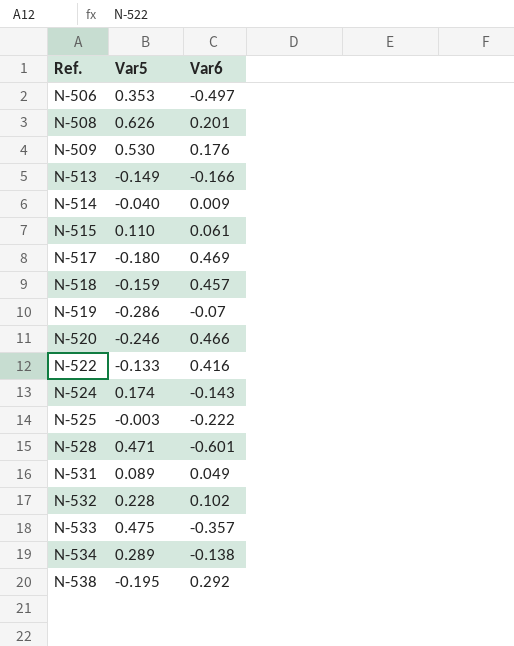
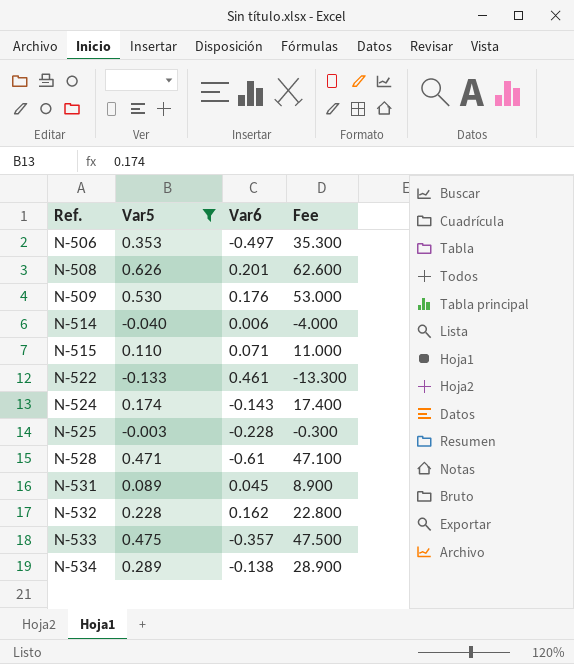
filter: none -> Var5 >= -0.133
column Fee | formula: none -> [Var5] * 100
N-514 | Var6: 0.009 -> 0.006
N-515 | Var6: 0.061 -> 0.071
N-522 | Var6: 0.416 -> 0.461
N-525 | Var6: -0.222 -> -0.228
N-528 | Var6: -0.601 -> -0.61
N-531 | Var6: 0.049 -> 0.045
N-532 | Var6: 0.102 -> 0.162

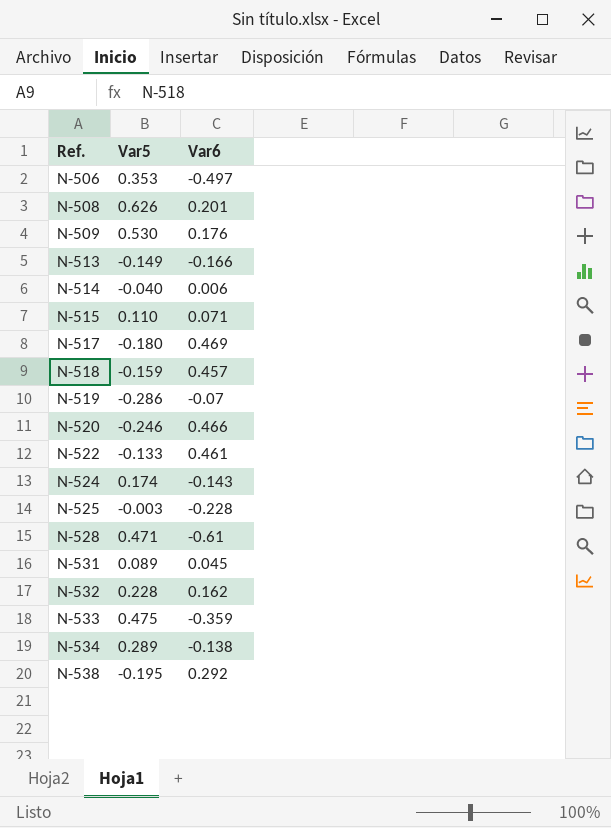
filter: Var5 >= -0.133 -> none
column Fee | formula: [Var5] * 100 -> none
N-533 | Var6: -0.357 -> -0.359

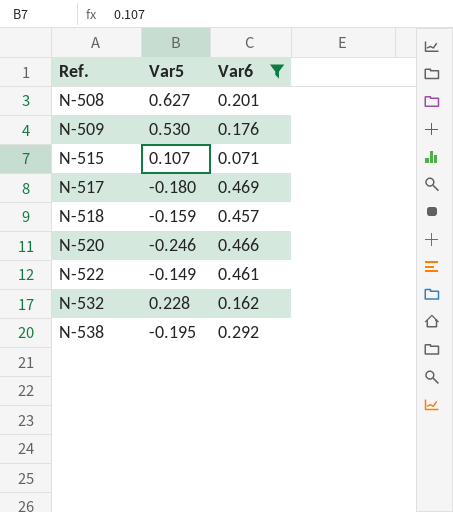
filter: none -> Var6 >= 0.071
N-508 | Var5: 0.626 -> 0.627
N-515 | Var5: 0.110 -> 0.107
N-522 | Var5: -0.133 -> -0.149

